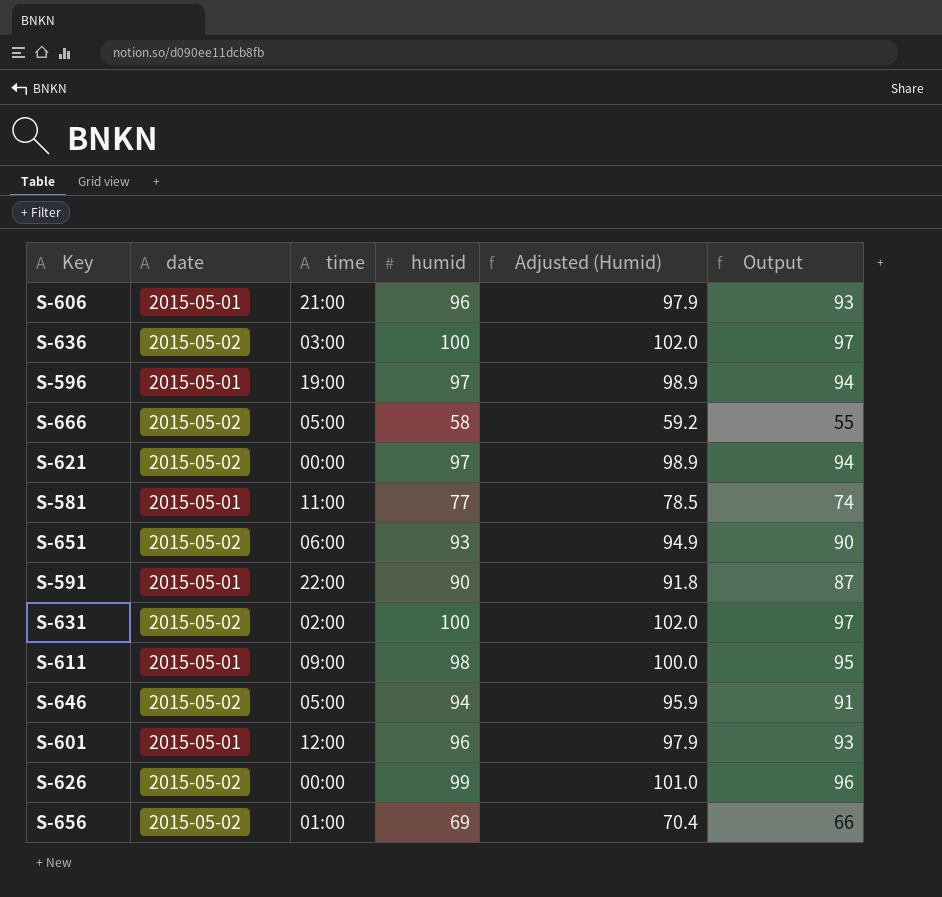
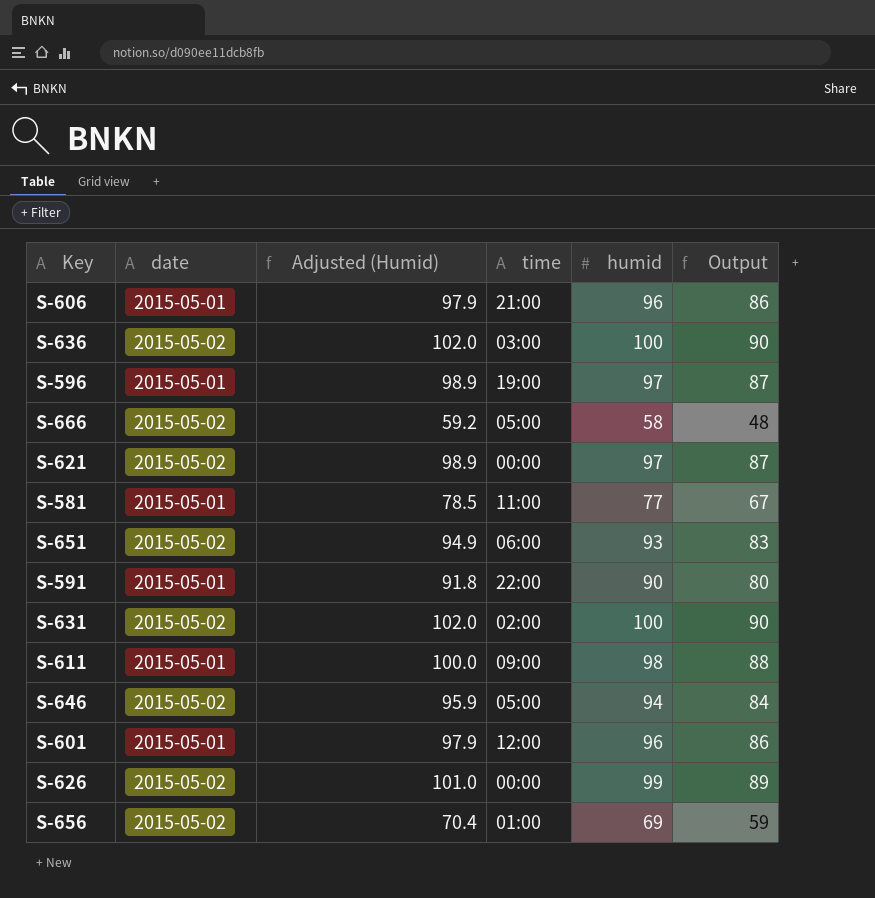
column Adjusted (Humid) | position: 5 -> 3
column Output | formula: [humid] - 3 -> [humid] - 10

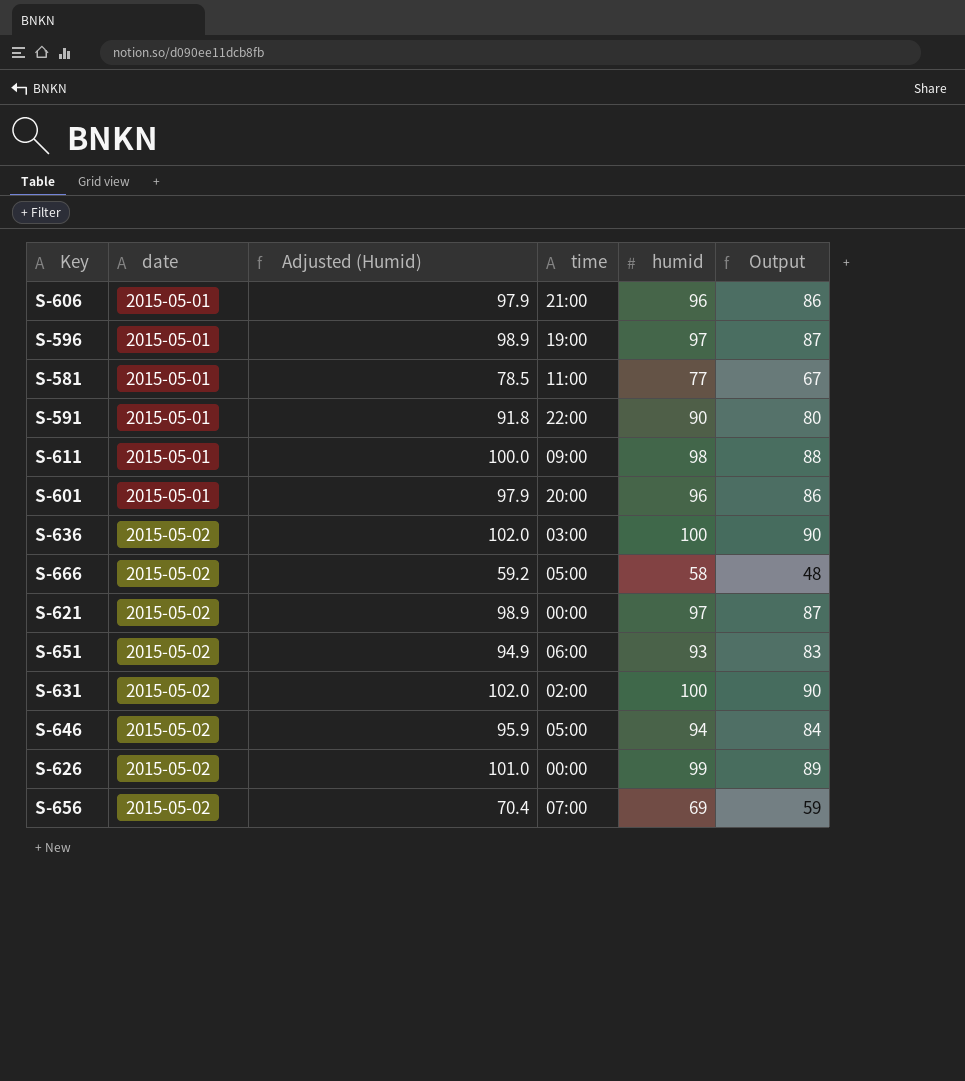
row order: none -> date ascending
S-601 | time: 12:00 -> 20:00
S-656 | time: 01:00 -> 07:00

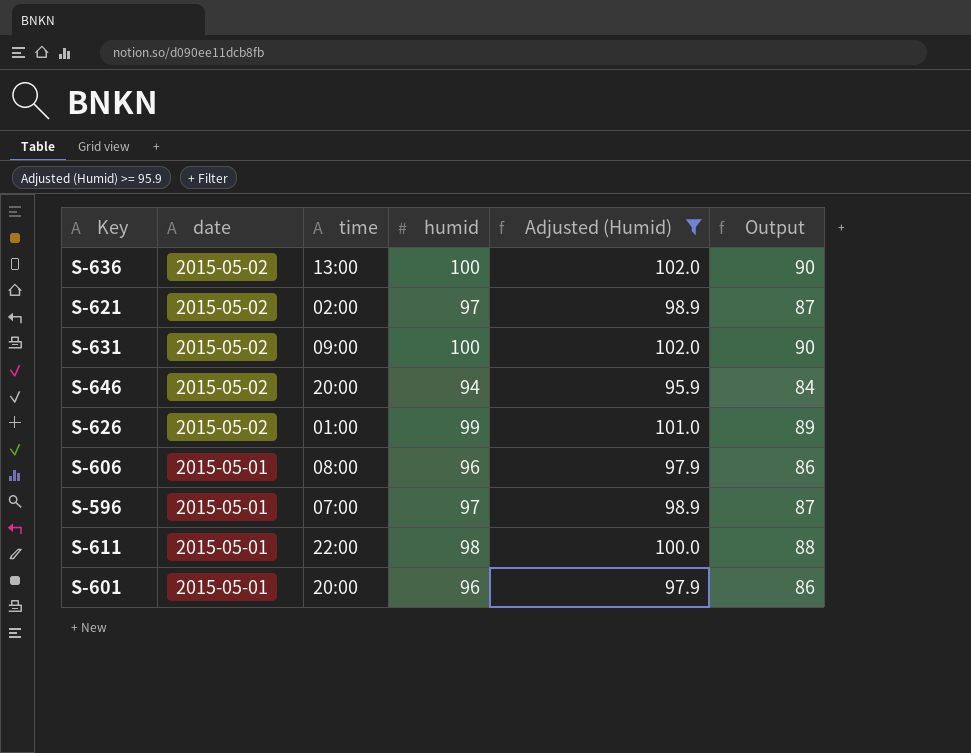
filter: none -> Adjusted (Humid) >= 95.9
row order: date ascending -> date descending
column Adjusted (Humid) | position: 3 -> 5
S-636 | time: 03:00 -> 13:00
S-621 | time: 00:00 -> 02:00
S-631 | time: 02:00 -> 09:00
S-646 | time: 05:00 -> 20:00
S-626 | time: 00:00 -> 01:00
S-606 | time: 21:00 -> 08:00
S-596 | time: 19:00 -> 07:00
S-611 | time: 09:00 -> 22:00

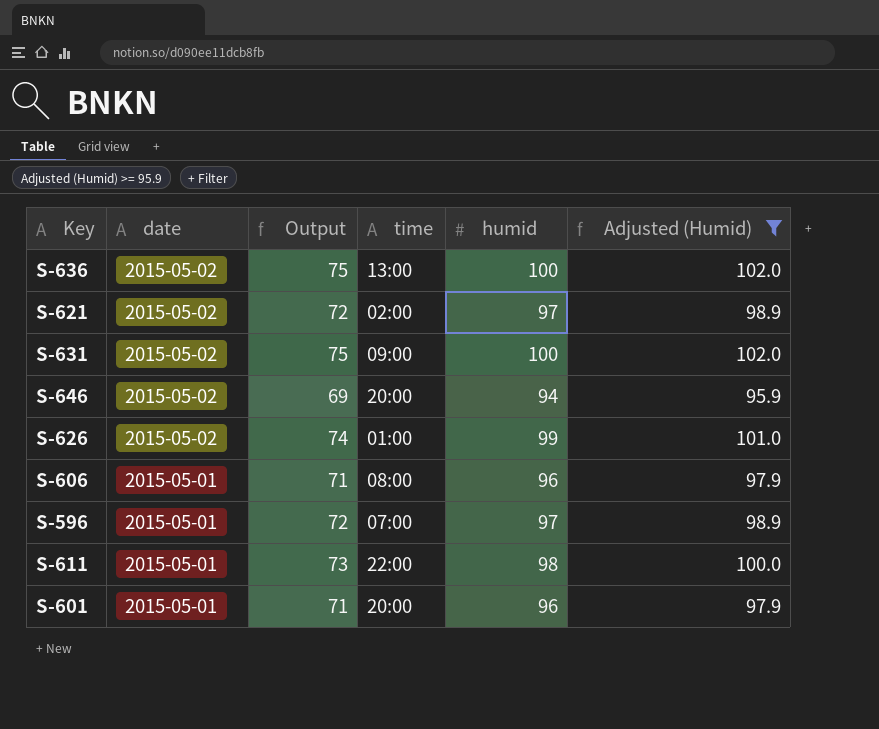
column Output | formula: [humid] - 10 -> [humid] - 25
column Output | position: 6 -> 3

